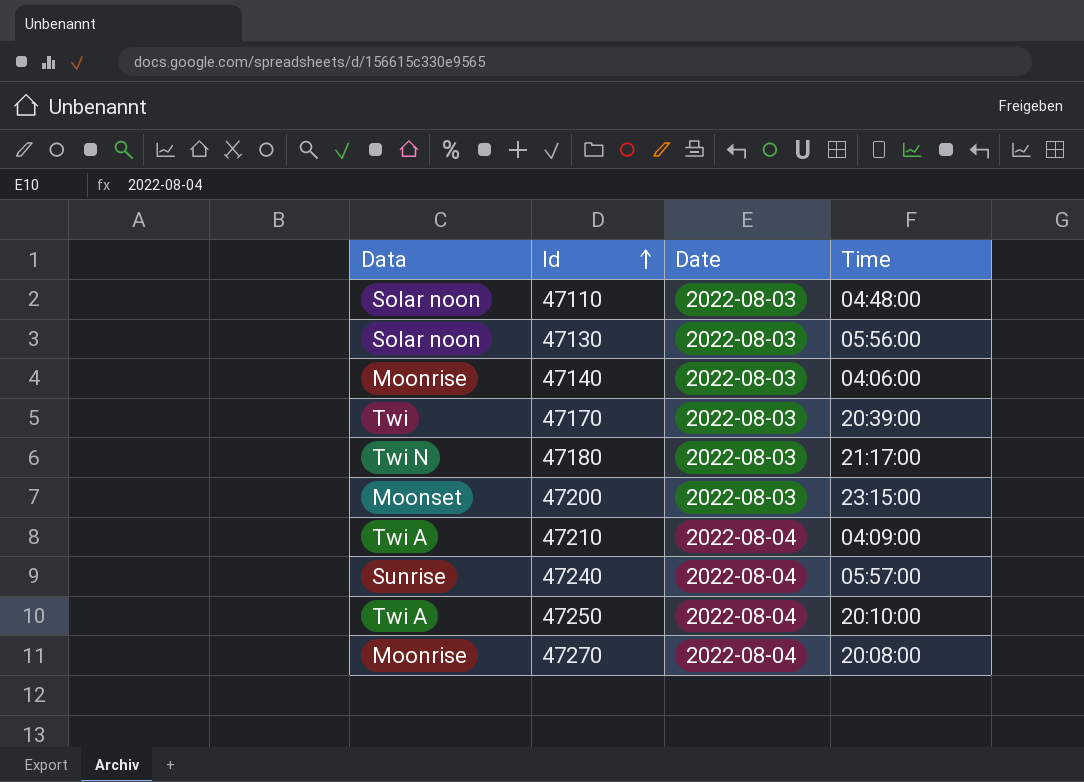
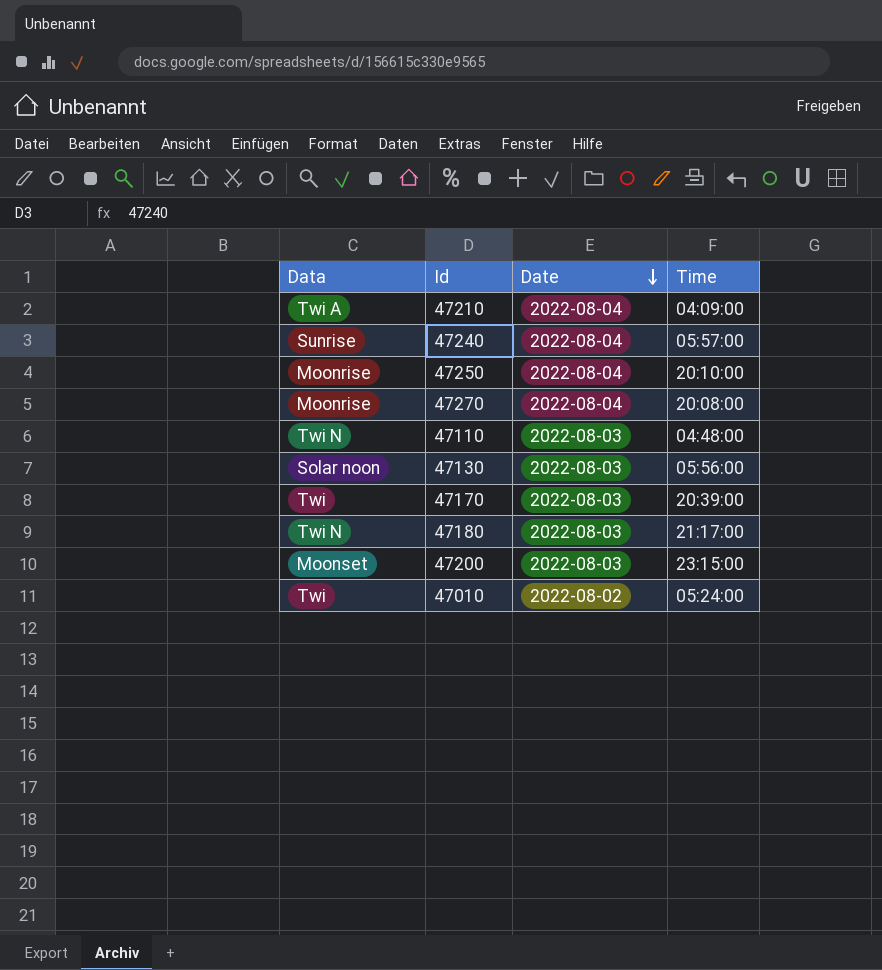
row order: Id ascending -> Date descending
row 47140: Moonrise | 2022-08-03 | 04:06:00 -> none
47250 | Data: Twi A -> Moonrise
47110 | Data: Solar noon -> Twi N
row 47010: none -> Twi | 2022-08-02 | 05:24:00

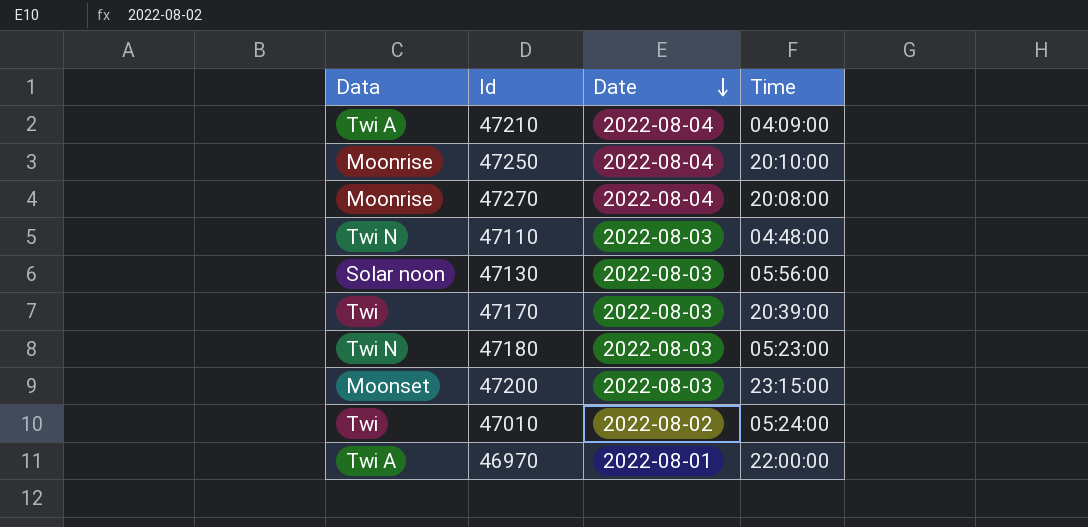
row 47240: Sunrise | 2022-08-04 | 05:57:00 -> none
47180 | Time: 21:17:00 -> 05:23:00
row 46970: none -> Twi A | 2022-08-01 | 22:00:00

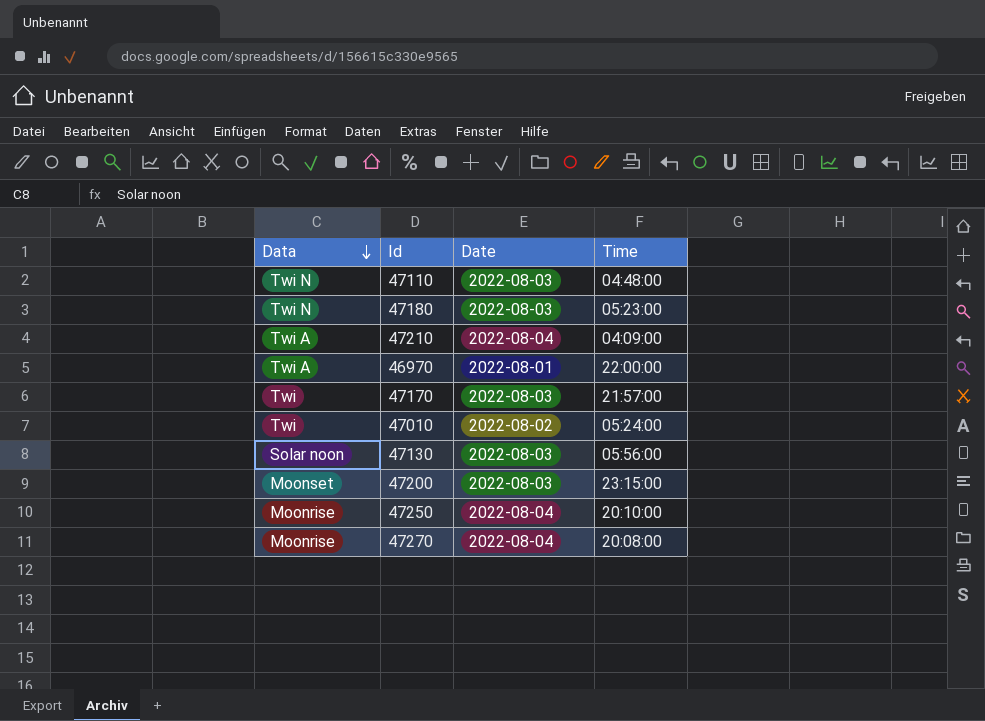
row order: Date descending -> Data descending
47170 | Time: 20:39:00 -> 21:57:00

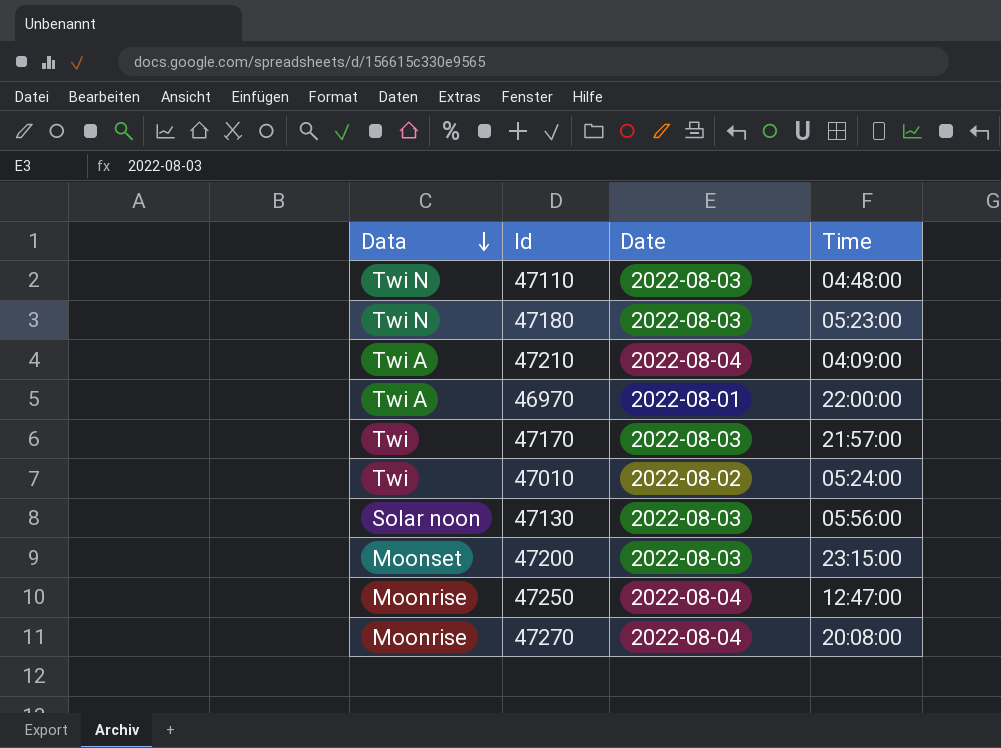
47250 | Time: 20:10:00 -> 12:47:00

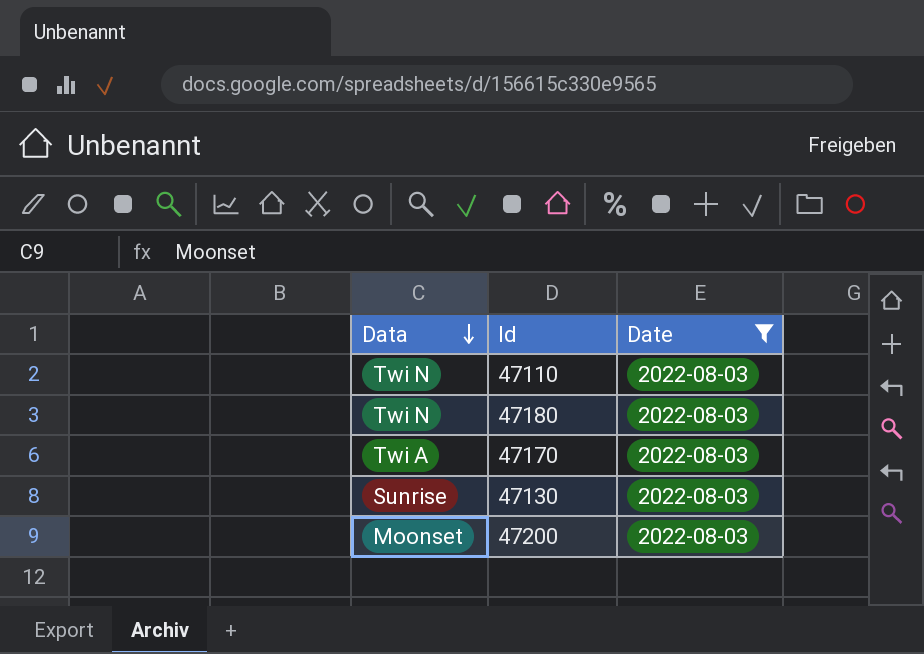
filter: none -> Date = 2022-08-03
column Time | position: 4 -> none
47170 | Data: Twi -> Twi A
47130 | Data: Solar noon -> Sunrise

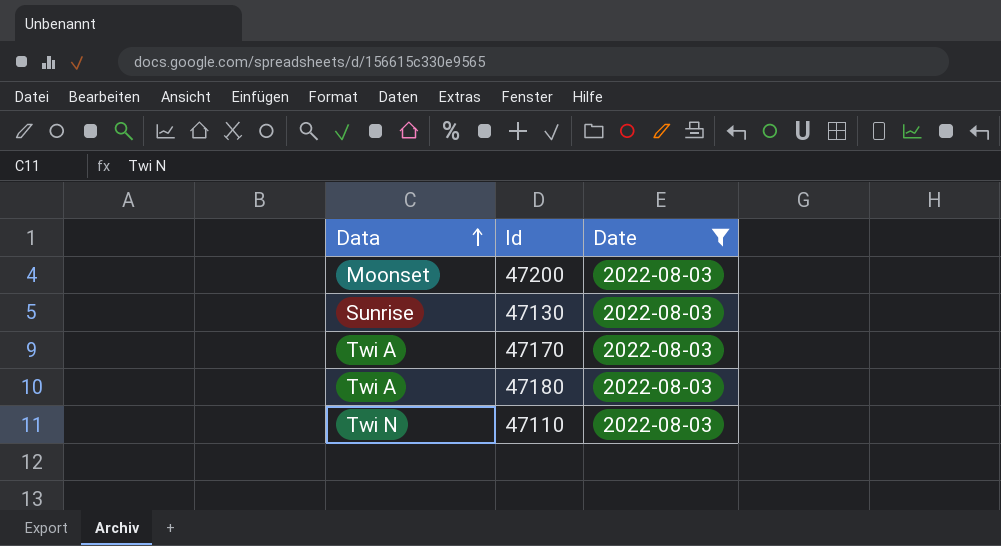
row order: Data descending -> Data ascending
47180 | Data: Twi N -> Twi A

